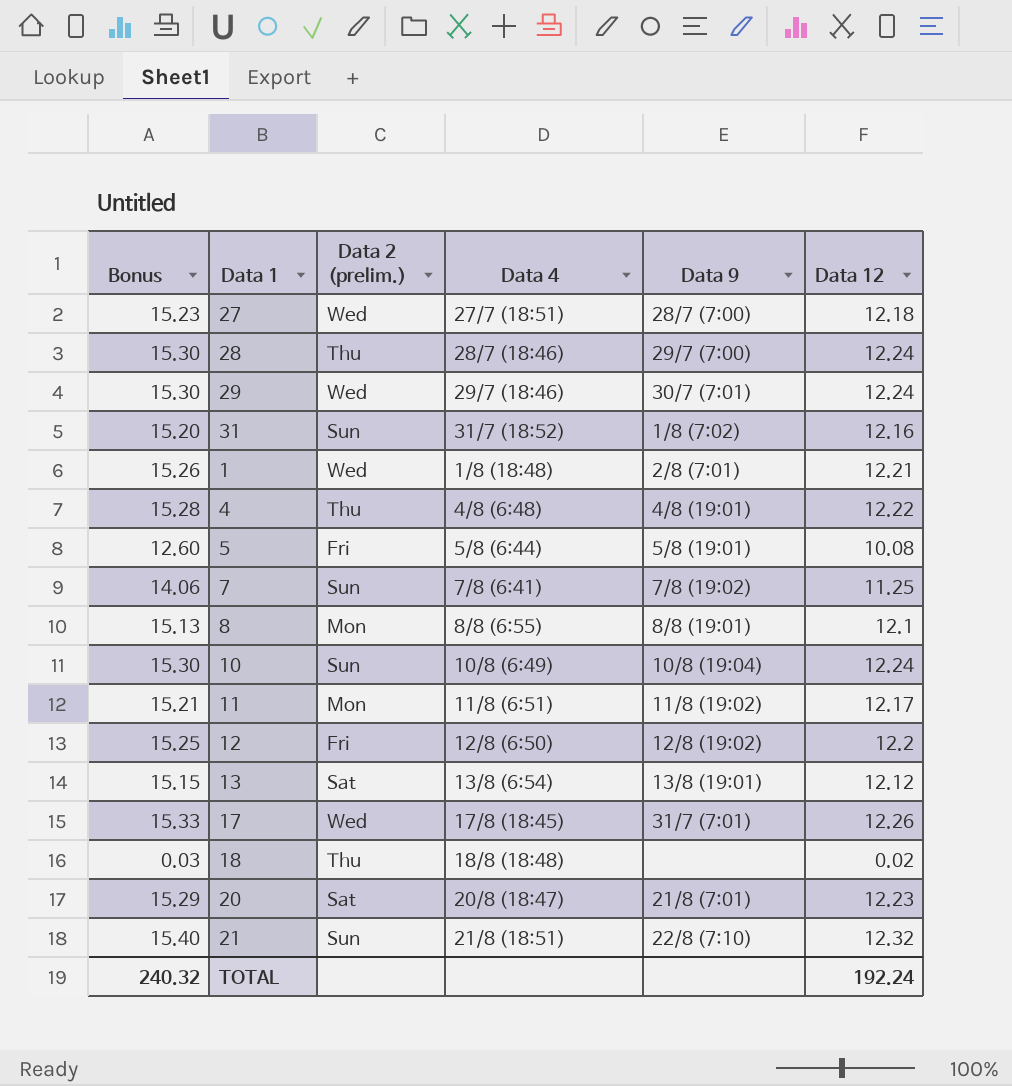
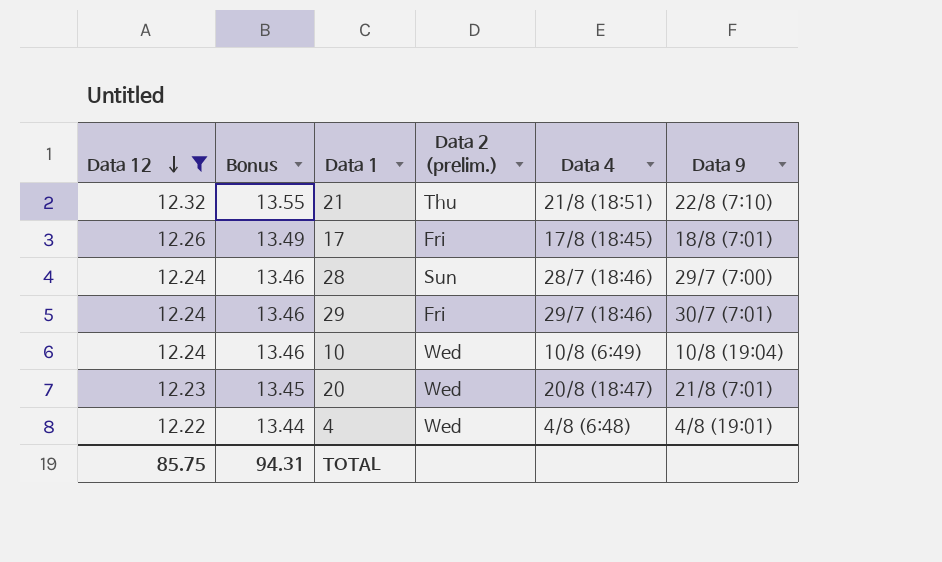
filter: none -> Data 12 >= 12.22
row order: none -> Data 12 descending
column Data 12 | position: 6 -> 1
column Bonus | formula: [Data 12] * 1.25 -> [Data 12] * 1.1
21 | Data 2 (prelim.): Sun -> Thu
17 | Data 2 (prelim.): Wed -> Fri
17 | Data 9: 31/7 (7:01) -> 18/8 (7:01)
28 | Data 2 (prelim.): Thu -> Sun
29 | Data 2 (prelim.): Wed -> Fri
10 | Data 2 (prelim.): Sun -> Wed
20 | Data 2 (prelim.): Sat -> Wed
4 | Data 2 (prelim.): Thu -> Wed
TOTAL | Data 12: 192.24 -> 85.75
TOTAL | Bonus: 240.32 -> 94.31

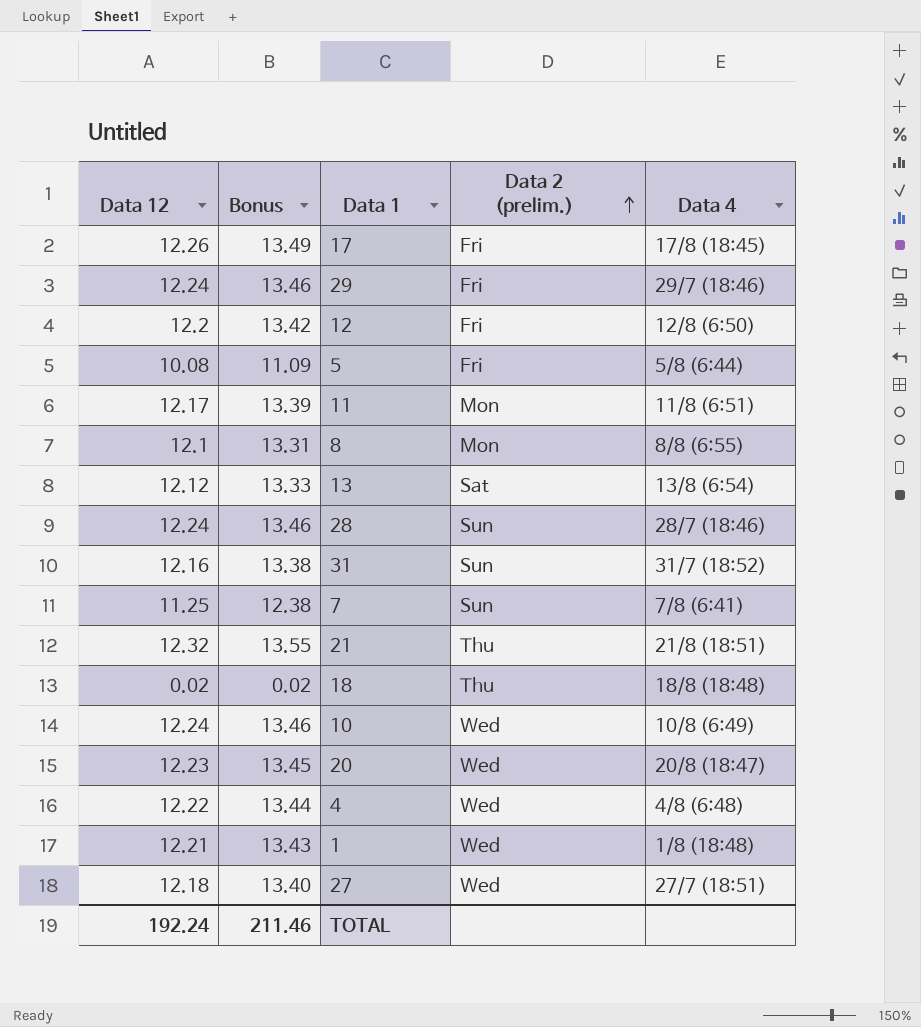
filter: Data 12 >= 12.22 -> none
row order: Data 12 descending -> Data 2 (prelim.) ascending
column Data 9 | position: 6 -> none
TOTAL | Data 12: 85.75 -> 192.24
TOTAL | Bonus: 94.31 -> 211.46

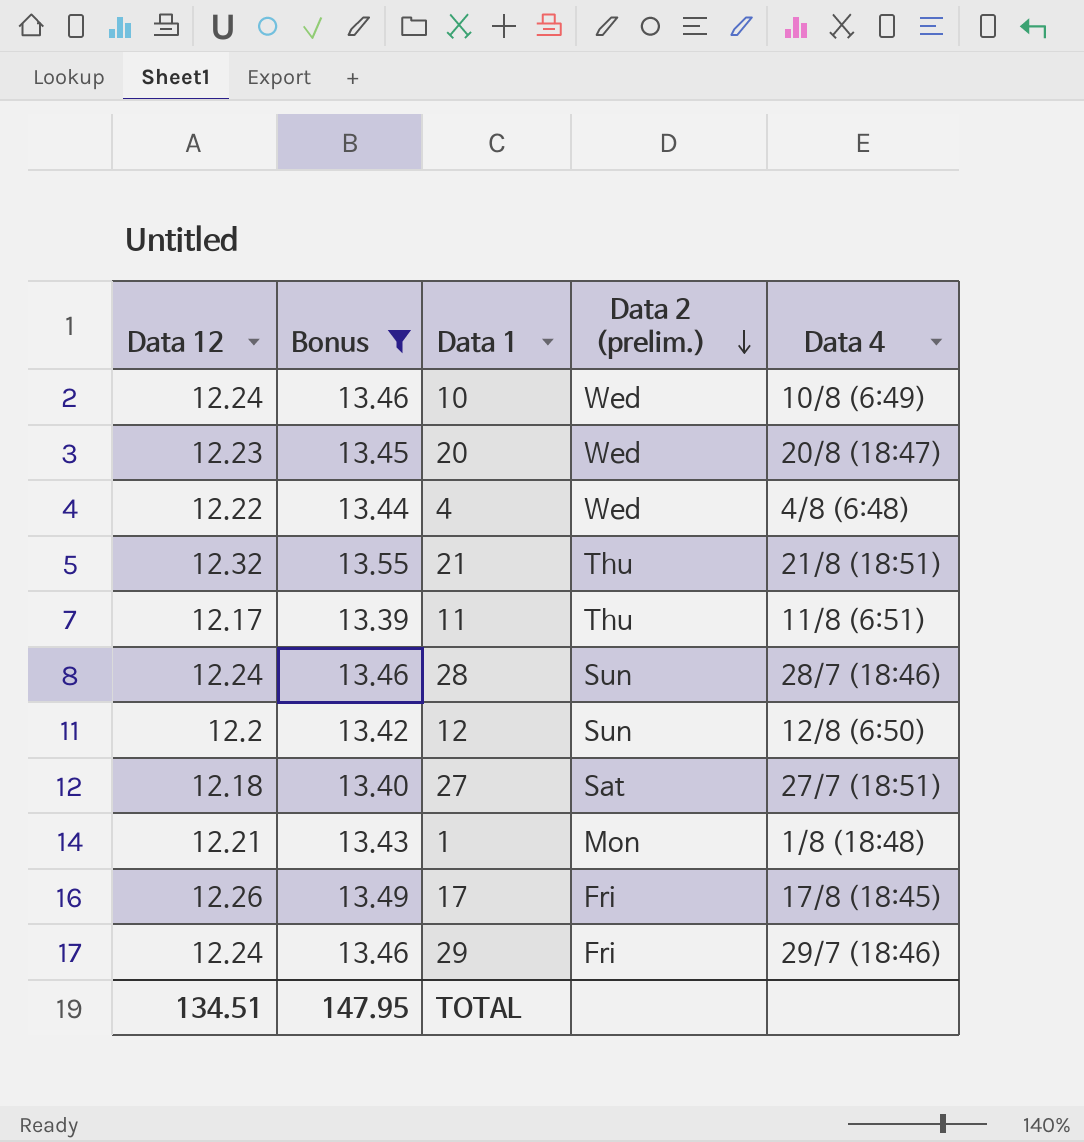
filter: none -> Bonus >= 13.39
row order: Data 2 (prelim.) ascending -> Data 2 (prelim.) descending
11 | Data 2 (prelim.): Mon -> Thu
12 | Data 2 (prelim.): Fri -> Sun
27 | Data 2 (prelim.): Wed -> Sat
1 | Data 2 (prelim.): Wed -> Mon
TOTAL | Data 12: 192.24 -> 134.51
TOTAL | Bonus: 211.46 -> 147.95

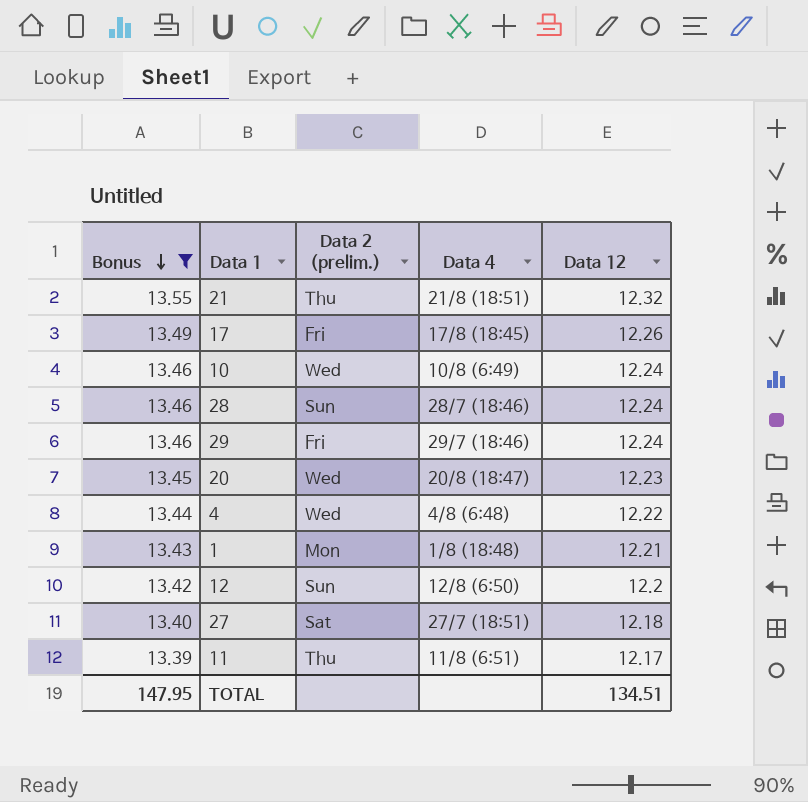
row order: Data 2 (prelim.) descending -> Bonus descending
column Data 12 | position: 1 -> 5

